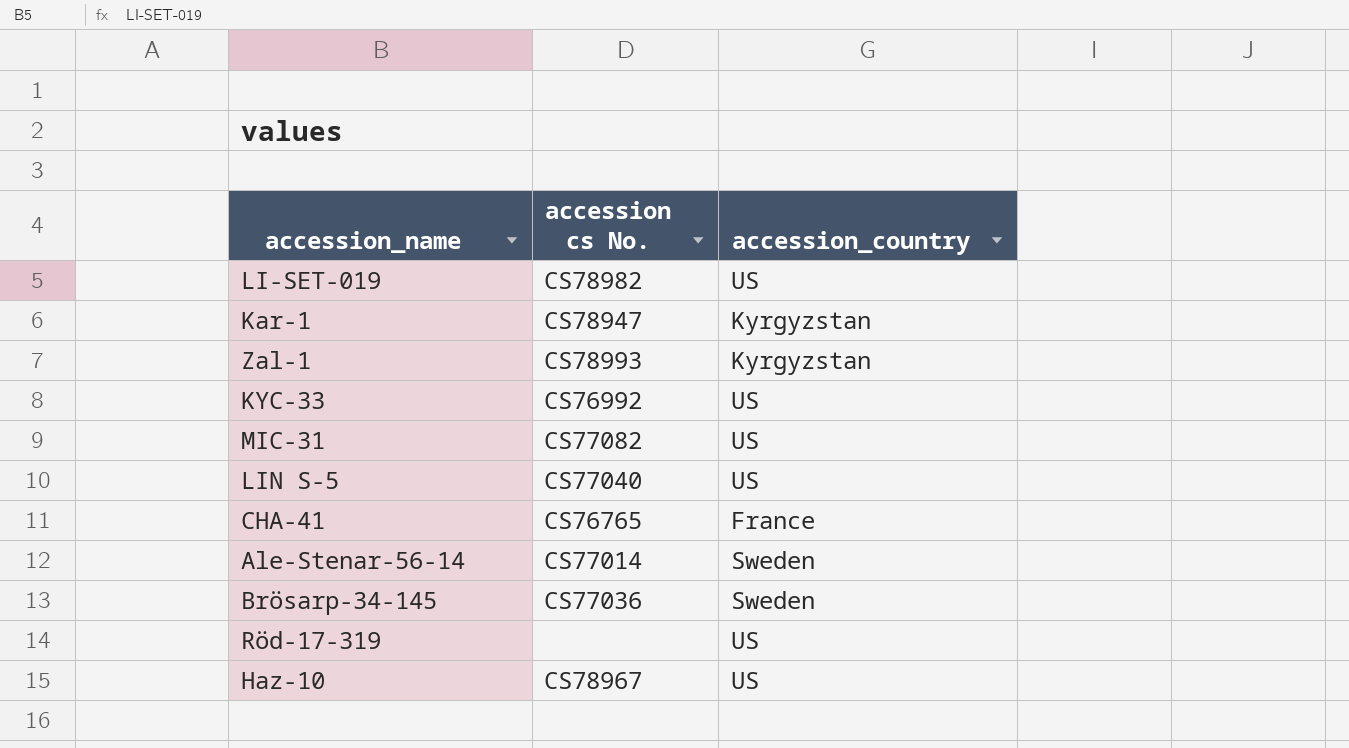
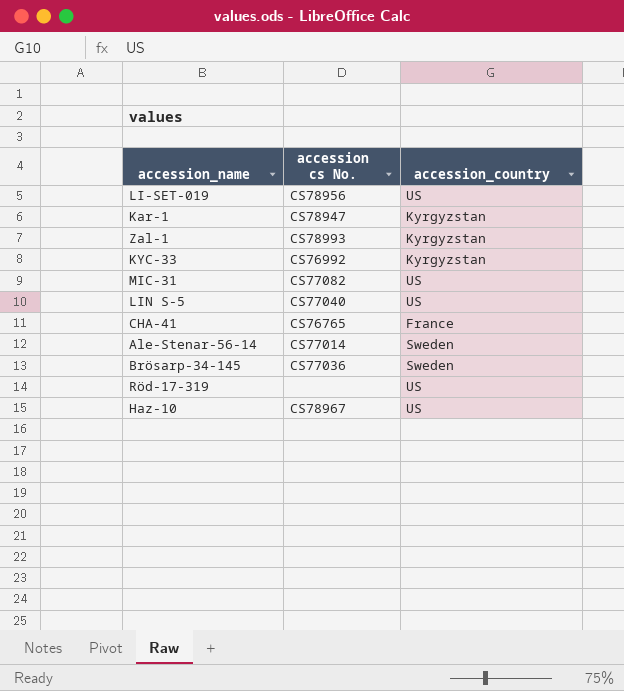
LI-SET-019 | accession cs No.: CS78982 -> CS78956
KYC-33 | accession_country: US -> Kyrgyzstan

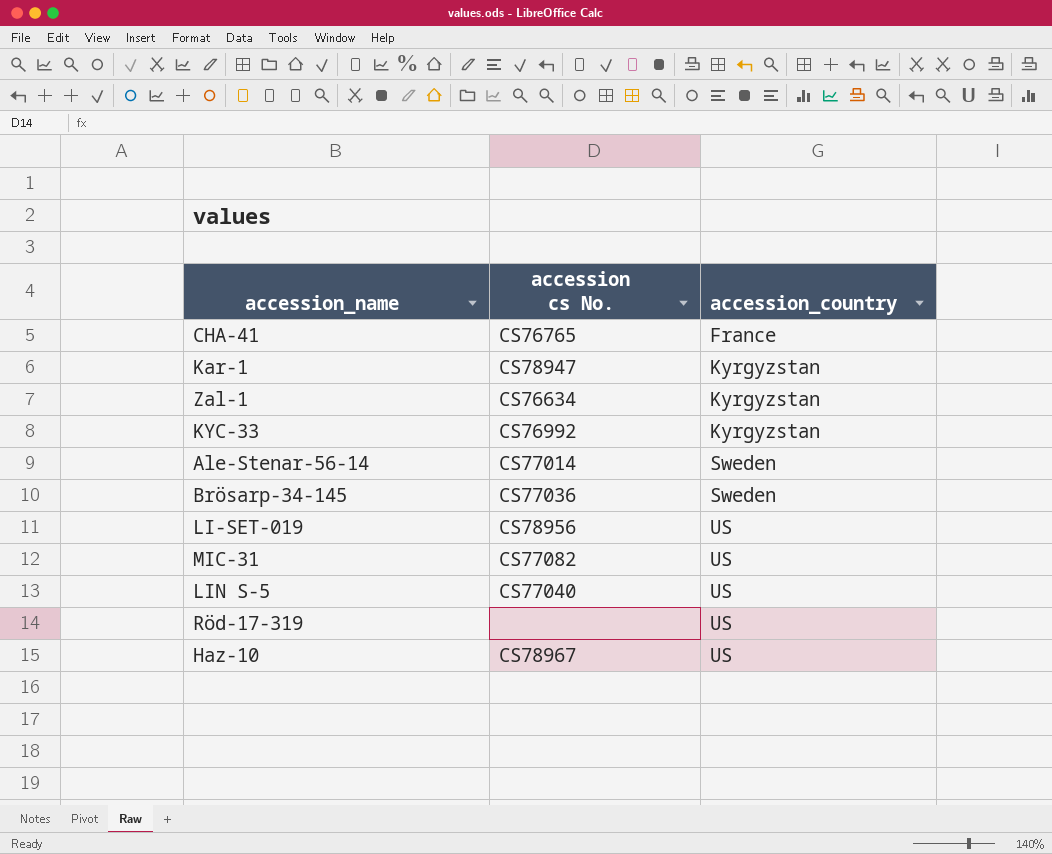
row order: none -> accession_country ascending
Zal-1 | accession cs No.: CS78993 -> CS76634

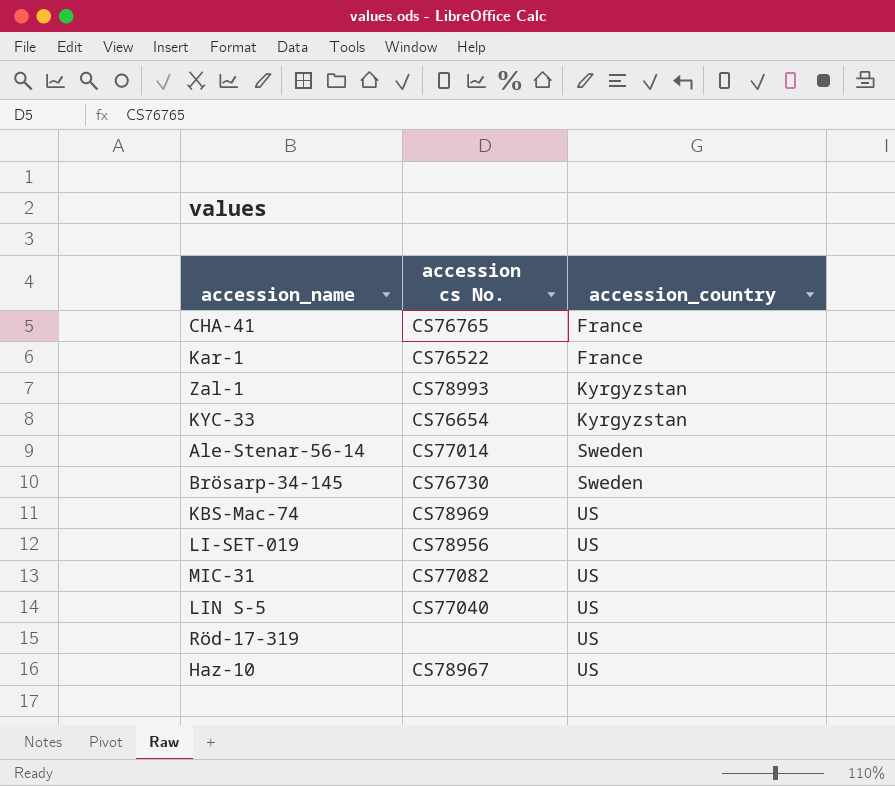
Kar-1 | accession cs No.: CS78947 -> CS76522
Kar-1 | accession_country: Kyrgyzstan -> France
Zal-1 | accession cs No.: CS76634 -> CS78993
KYC-33 | accession cs No.: CS76992 -> CS76654
Brösarp-34-145 | accession cs No.: CS77036 -> CS76730
row KBS-Mac-74: none -> CS78969 | US

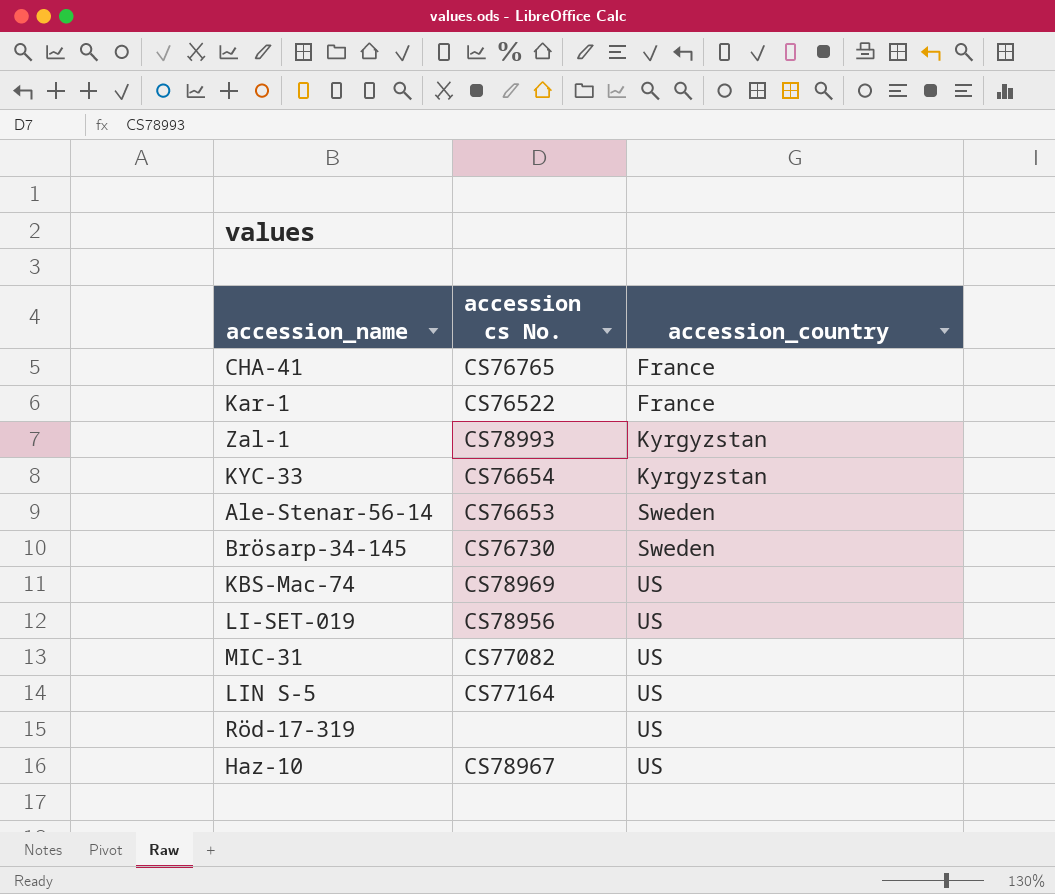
Ale-Stenar-56-14 | accession cs No.: CS77014 -> CS76653
LIN S-5 | accession cs No.: CS77040 -> CS77164

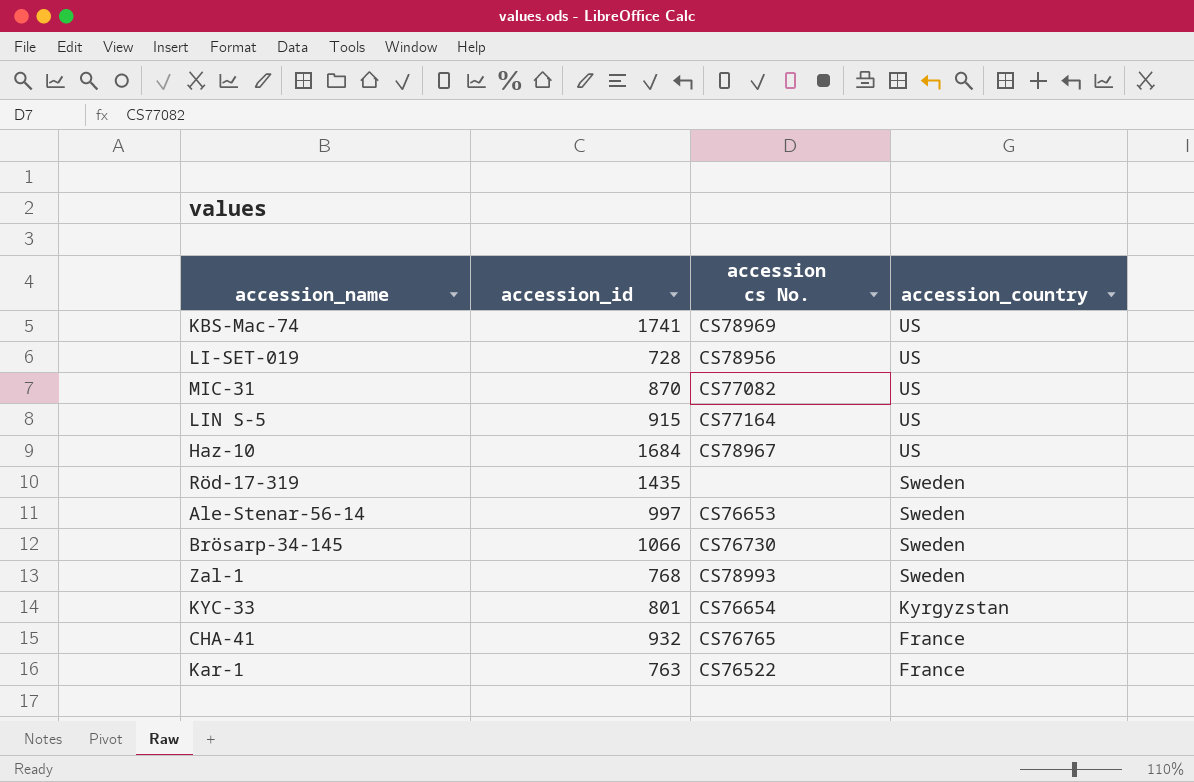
row order: accession_country ascending -> accession_country descending
column accession_id | position: none -> 2
Röd-17-319 | accession_country: US -> Sweden
Zal-1 | accession_country: Kyrgyzstan -> Sweden

